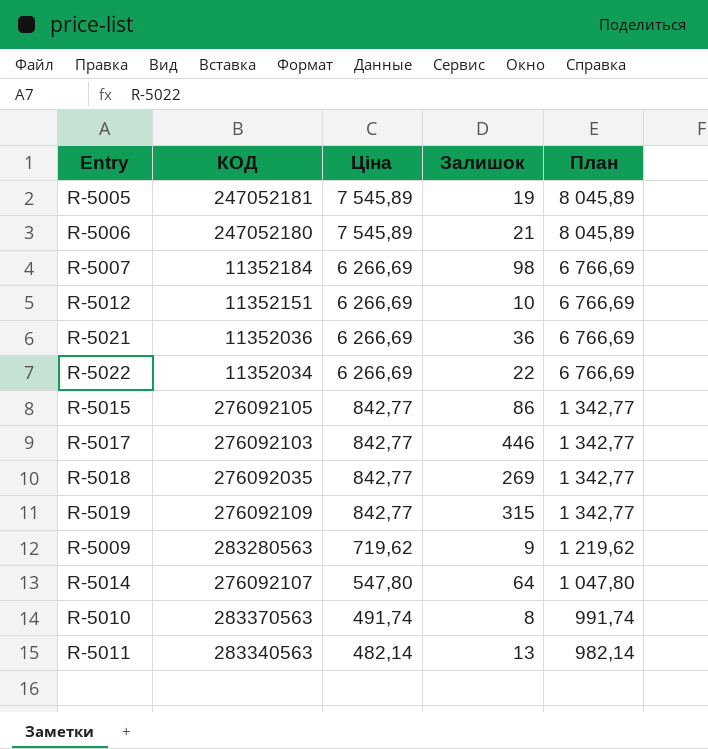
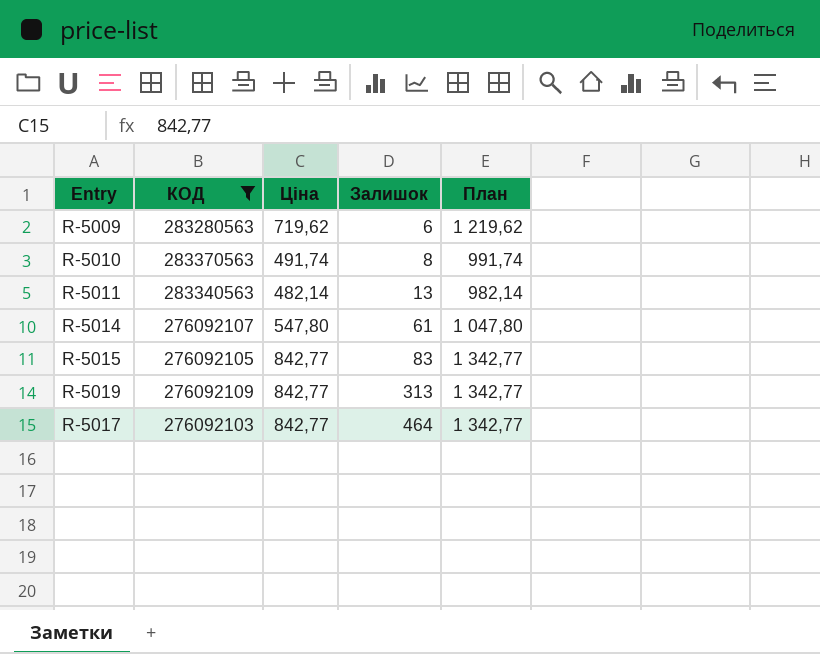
filter: none -> КОД >= 276092103
row order: Ціна descending -> Залишок ascending
R-5009 | Залишок: 9 -> 6
R-5014 | Залишок: 64 -> 61
R-5015 | Залишок: 86 -> 83
R-5019 | Залишок: 315 -> 313
R-5017 | Залишок: 446 -> 464

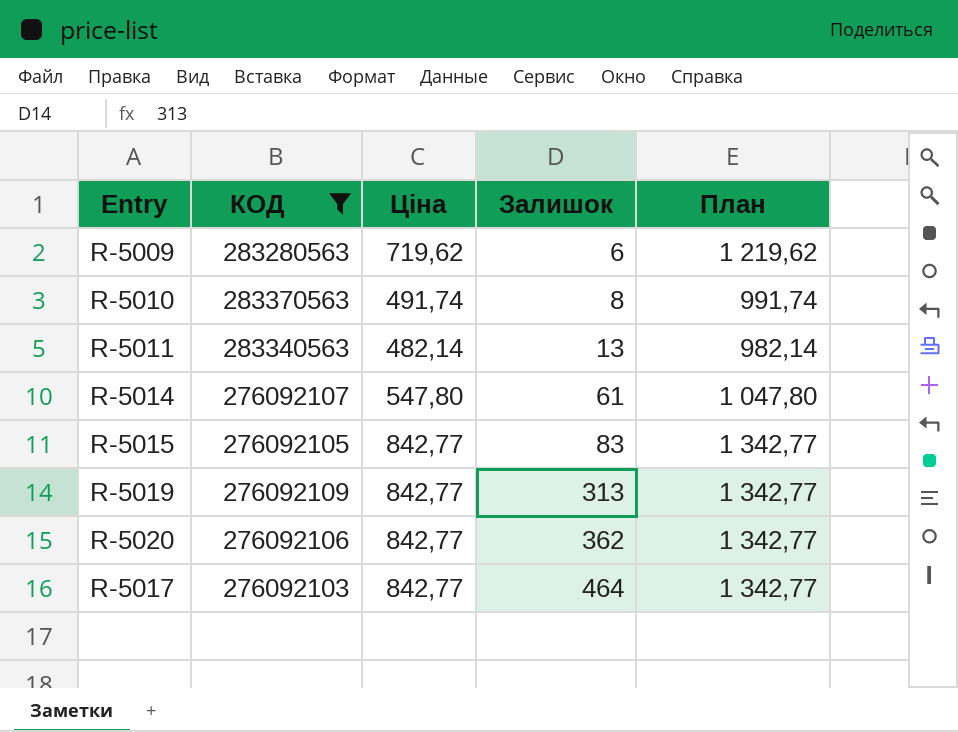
row R-5020: none -> 276092106 | 842,77 | 362 | 1 342,77

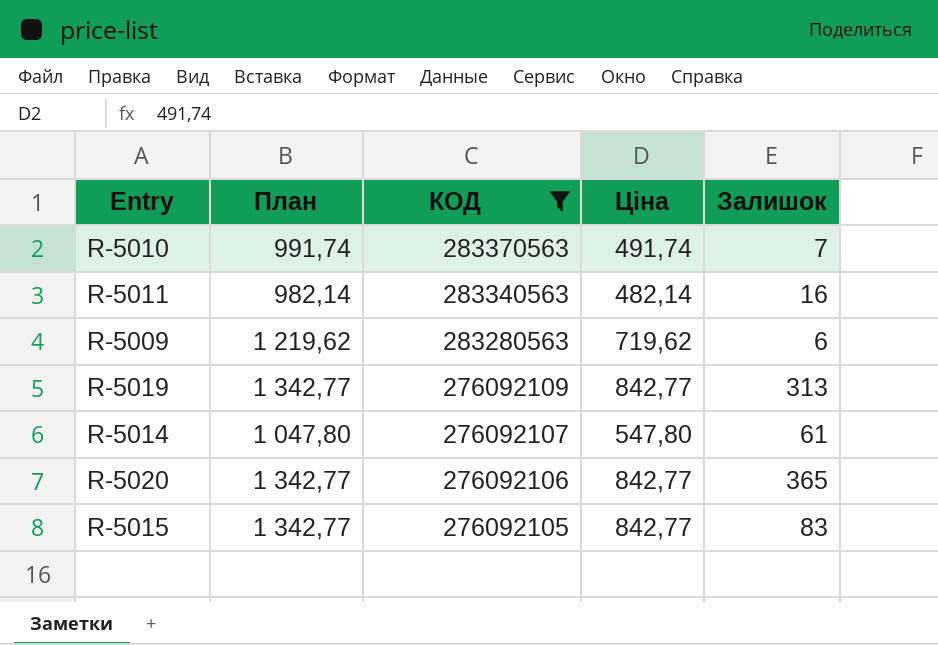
row order: Залишок ascending -> КОД descending
column План | position: 5 -> 2
row R-5017: 276092103 | 842,77 | 464 | 1 342,77 -> none
R-5010 | Залишок: 8 -> 7
R-5011 | Залишок: 13 -> 16
R-5020 | Залишок: 362 -> 365

